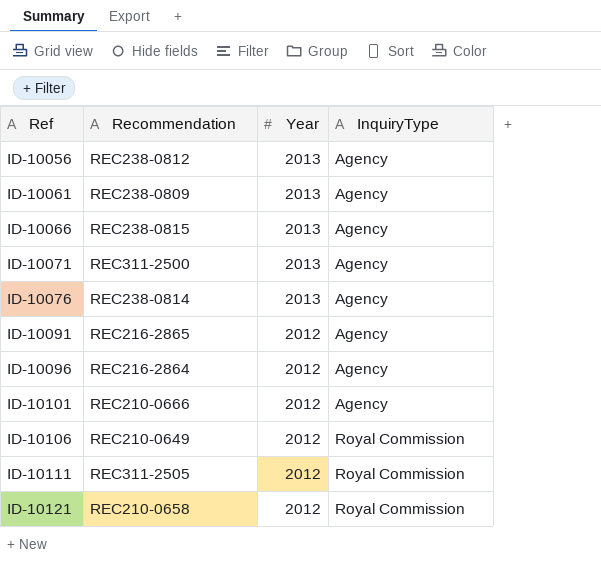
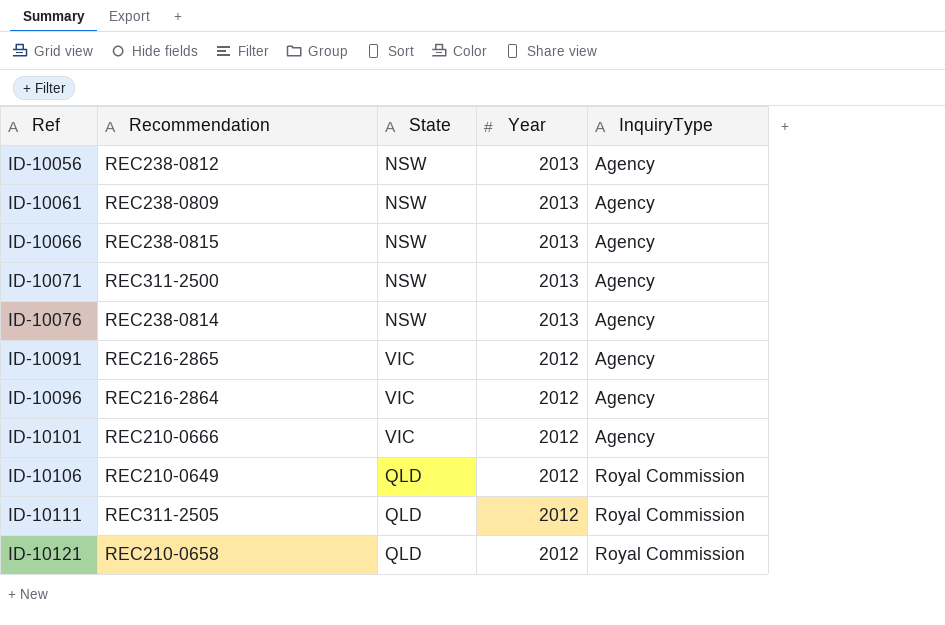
column State | position: none -> 3

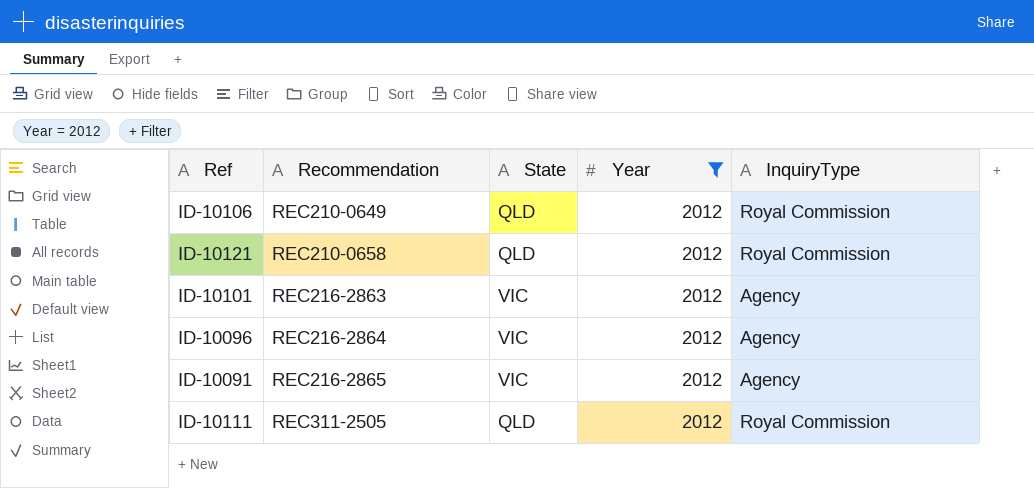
filter: none -> Year = 2012
row order: Ref ascending -> Recommendation ascending
ID-10101 | Recommendation: REC210-0666 -> REC216-2863

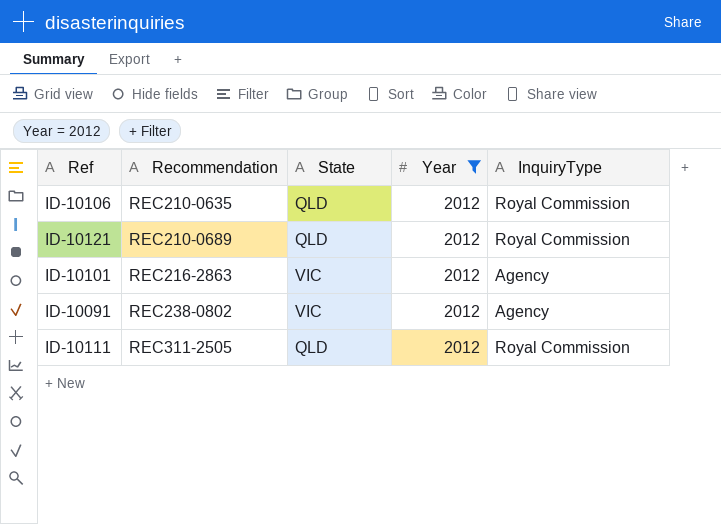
row ID-10096: REC216-2864 | VIC | 2012 | Agency -> none
ID-10106 | Recommendation: REC210-0649 -> REC210-0635
ID-10121 | Recommendation: REC210-0658 -> REC210-0689
ID-10091 | Recommendation: REC216-2865 -> REC238-0802

